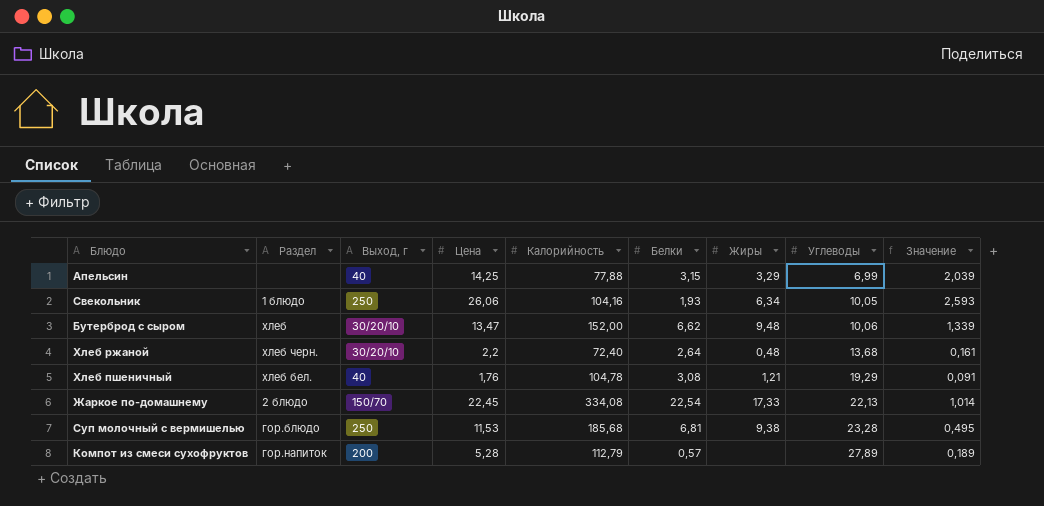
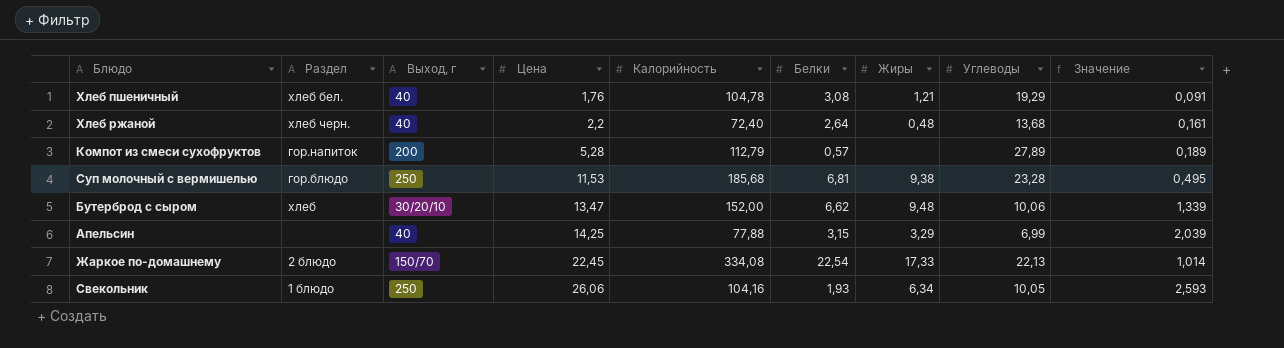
row order: Углеводы ascending -> Цена ascending
Хлеб ржаной | Выход, г: 30/20/10 -> 40

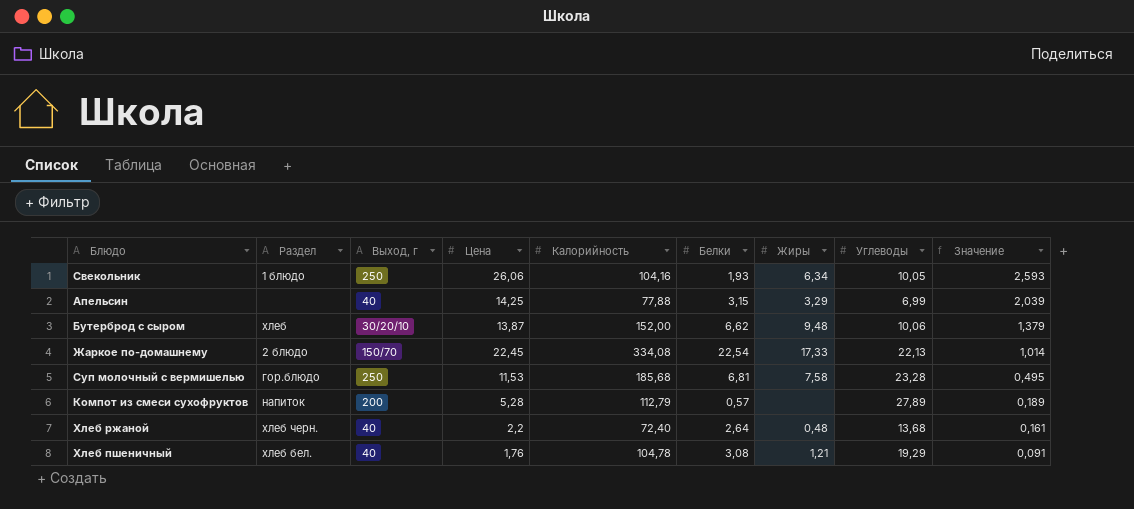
row order: Цена ascending -> Значение descending
Бутерброд с сыром | Цена: 13,47 -> 13,87
Бутерброд с сыром | Значение: 1,339 -> 1,379
Суп молочный с вермишелью | Жиры: 9,38 -> 7,58
Компот из смеси сухофруктов | Раздел: гор.напиток -> напиток

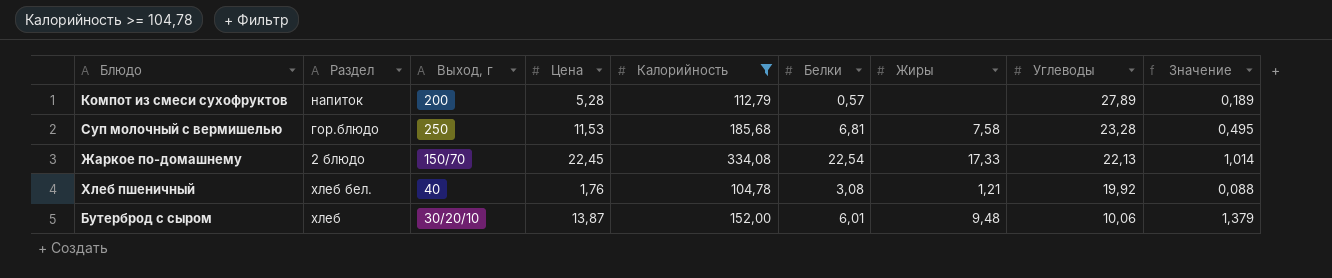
filter: none -> Калорийность >= 104,78
row order: Значение descending -> Углеводы descending
Хлеб пшеничный | Углеводы: 19,29 -> 19,92
Хлеб пшеничный | Значение: 0,091 -> 0,088
Бутерброд с сыром | Белки: 6,62 -> 6,01

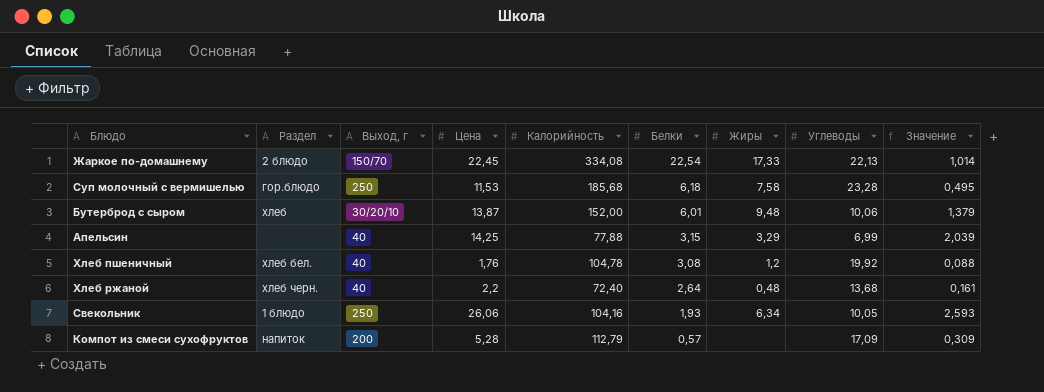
filter: Калорийность >= 104,78 -> none
row order: Углеводы descending -> Белки descending
Суп молочный с вермишелью | Белки: 6,81 -> 6,18
Хлеб пшеничный | Жиры: 1,21 -> 1,2
Компот из смеси сухофруктов | Углеводы: 27,89 -> 17,09
Компот из смеси сухофруктов | Значение: 0,189 -> 0,309

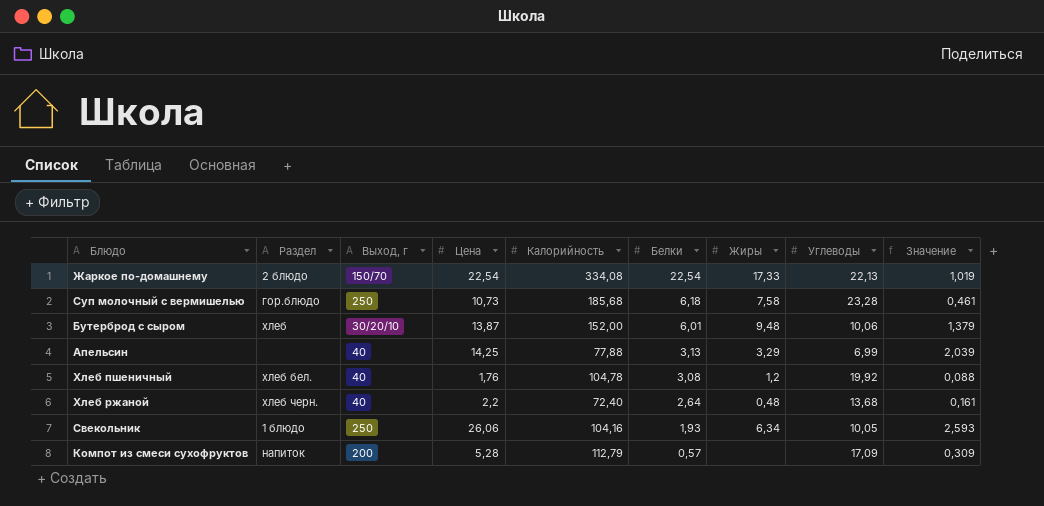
Жаркое по-домашнему | Цена: 22,45 -> 22,54
Жаркое по-домашнему | Значение: 1,014 -> 1,019
Суп молочный с вермишелью | Цена: 11,53 -> 10,73
Суп молочный с вермишелью | Значение: 0,495 -> 0,461
Апельсин | Белки: 3,15 -> 3,13

